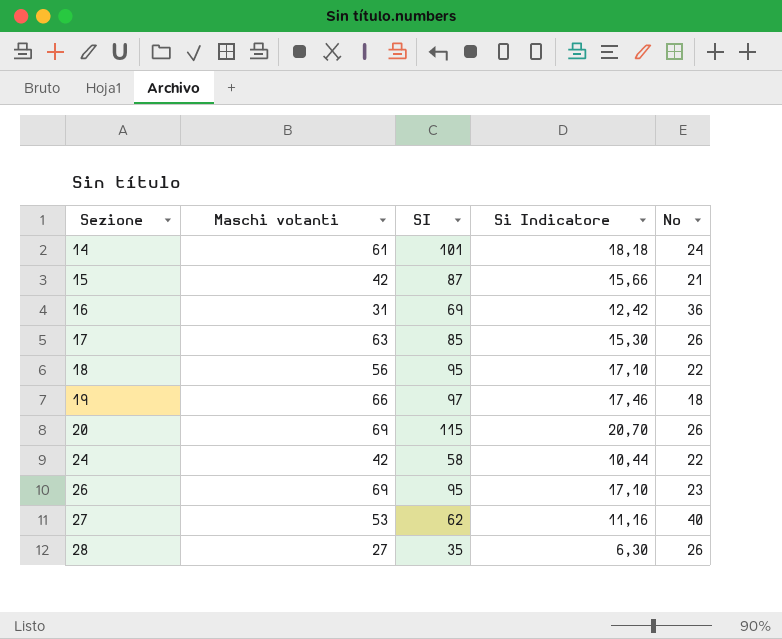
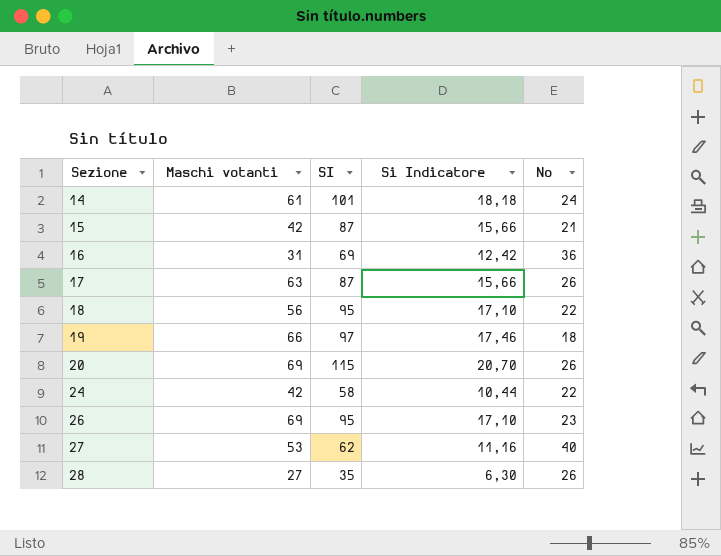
17 | SI: 85 -> 87
17 | Si Indicatore: 15,30 -> 15,66

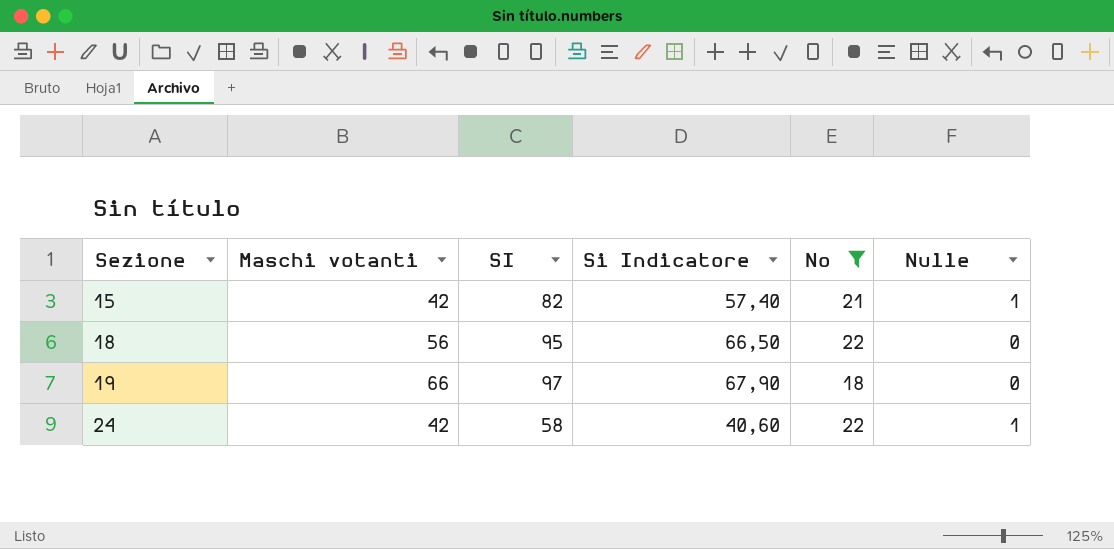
filter: none -> No <= 22
column Si Indicatore | formula: [SI] * 0,18 -> [SI] * 0,7
column Nulle | position: none -> 6
15 | SI: 87 -> 82

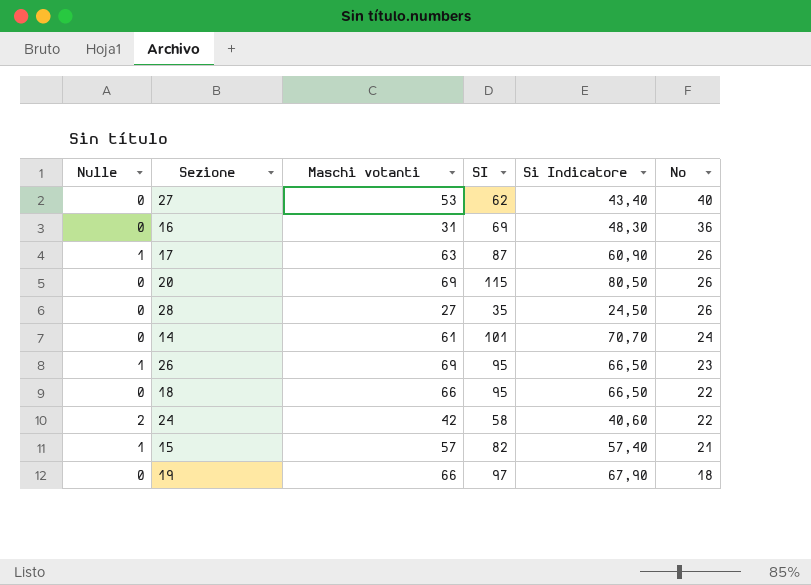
filter: No <= 22 -> none
row order: Sezione ascending -> No descending
column Nulle | position: 6 -> 1
18 | Maschi votanti: 56 -> 66
24 | Nulle: 1 -> 2
15 | Maschi votanti: 42 -> 57

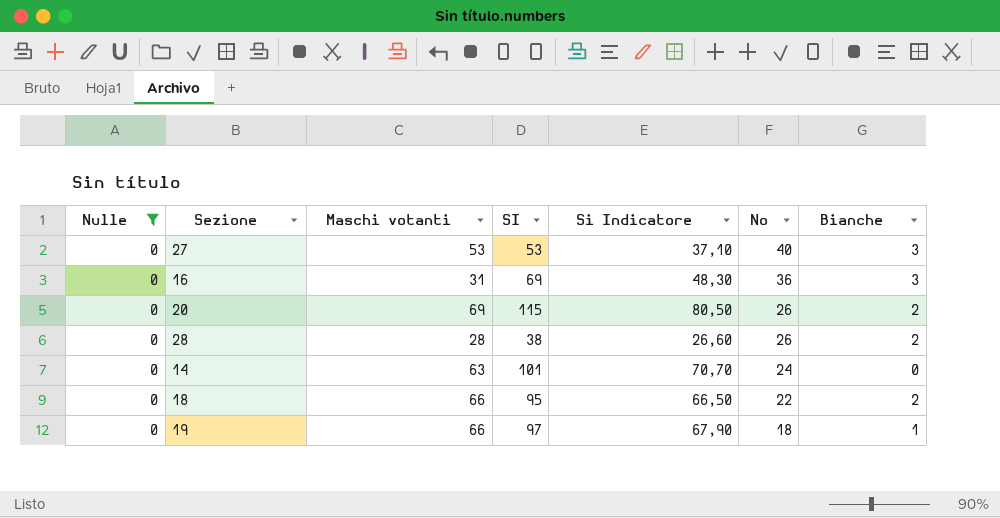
filter: none -> Nulle = 0
column Bianche | position: none -> 7
27 | SI: 62 -> 53
27 | Si Indicatore: 43,40 -> 37,10
28 | Maschi votanti: 27 -> 28
28 | SI: 35 -> 38
28 | Si Indicatore: 24,50 -> 26,60
14 | Maschi votanti: 61 -> 63

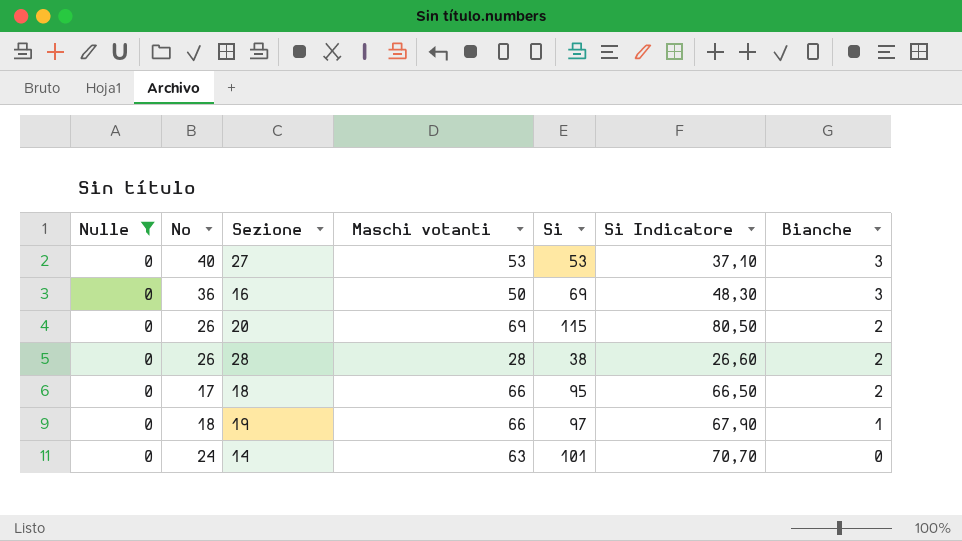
row order: No descending -> Bianche descending
column No | position: 6 -> 2
column name: SI -> Si
16 | Maschi votanti: 31 -> 50
18 | No: 22 -> 17

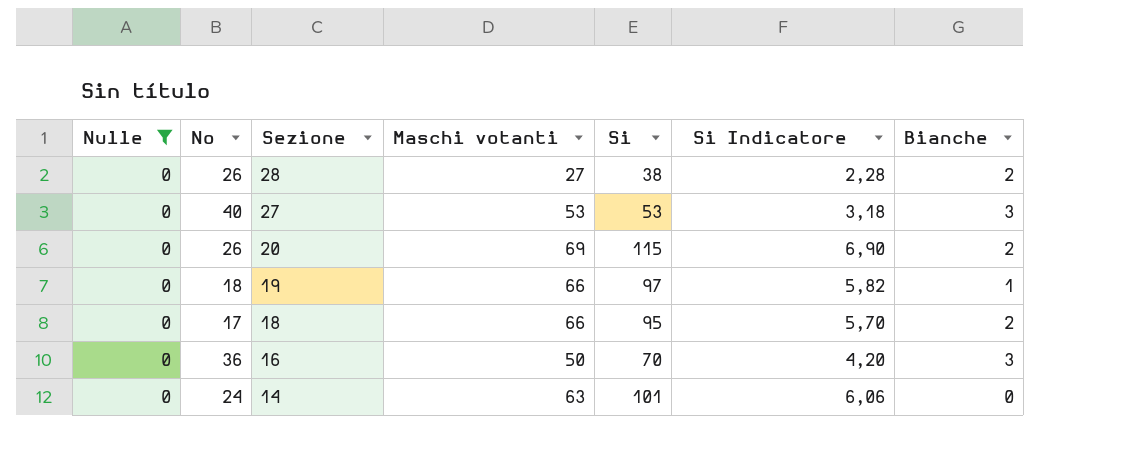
row order: Bianche descending -> Sezione descending
column Si Indicatore | formula: [Si] * 0,7 -> [Si] * 0,06
28 | Maschi votanti: 28 -> 27
16 | Si: 69 -> 70

